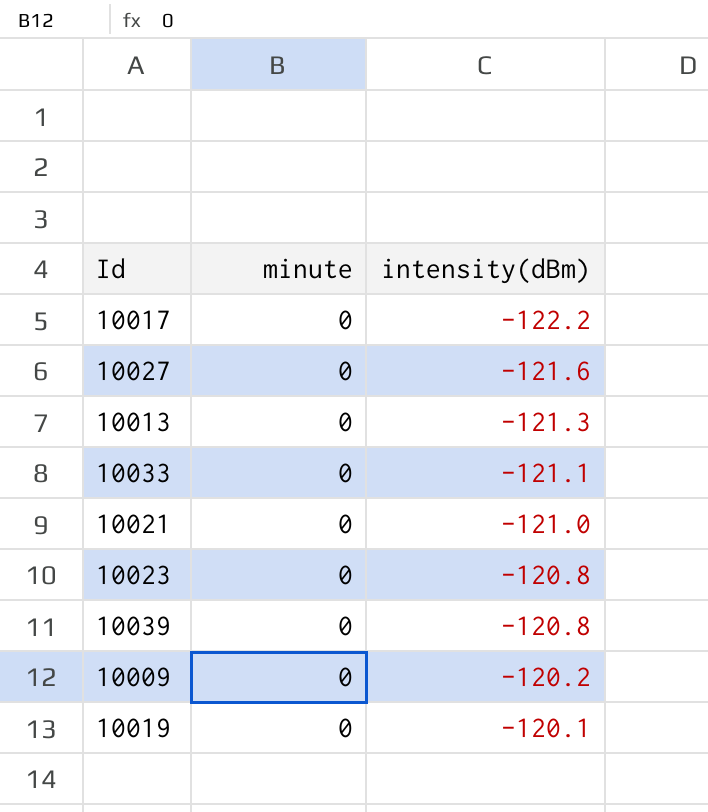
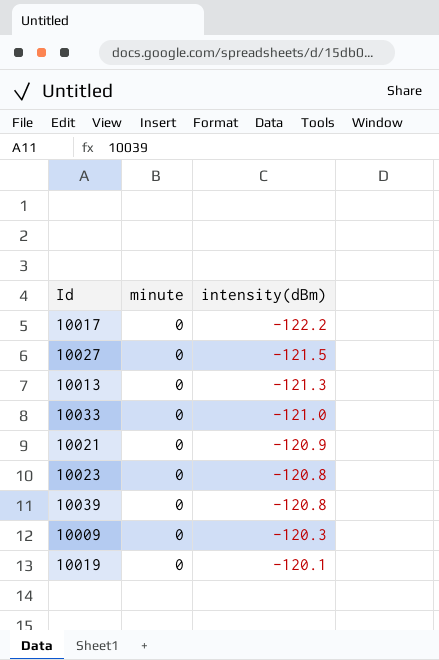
10027 | intensity(dBm): -121.6 -> -121.5
10033 | intensity(dBm): -121.1 -> -121.0
10021 | intensity(dBm): -121.0 -> -120.9
10009 | intensity(dBm): -120.2 -> -120.3

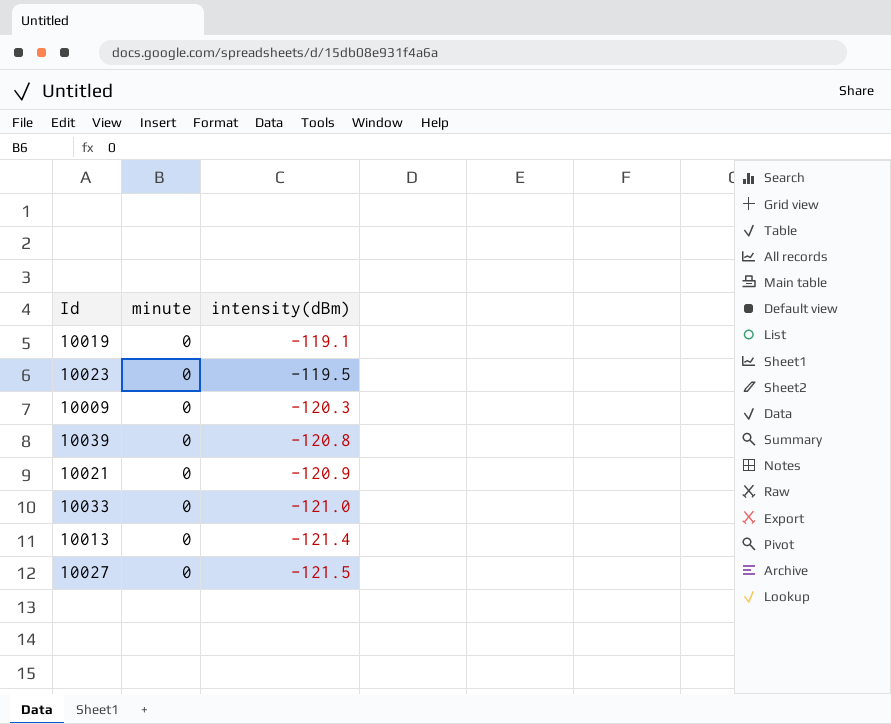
row order: intensity(dBm) ascending -> intensity(dBm) descending
row 10017: 0 | -122.2 -> none
10019 | intensity(dBm): -120.1 -> -119.1
10023 | intensity(dBm): -120.8 -> -119.5
10013 | intensity(dBm): -121.3 -> -121.4

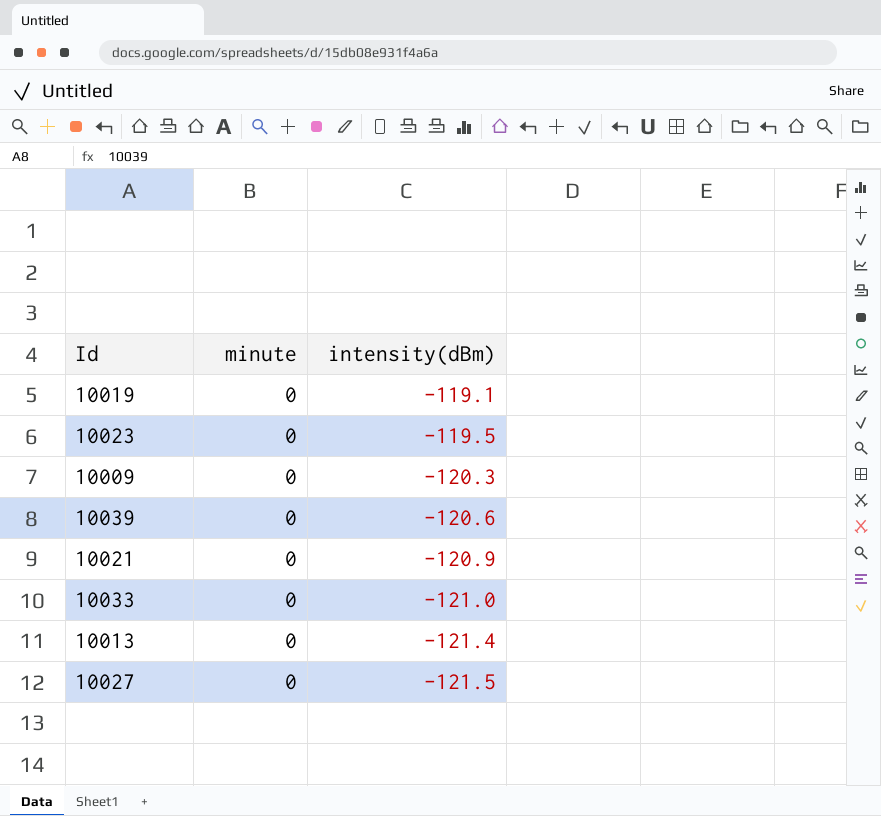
10039 | intensity(dBm): -120.8 -> -120.6

